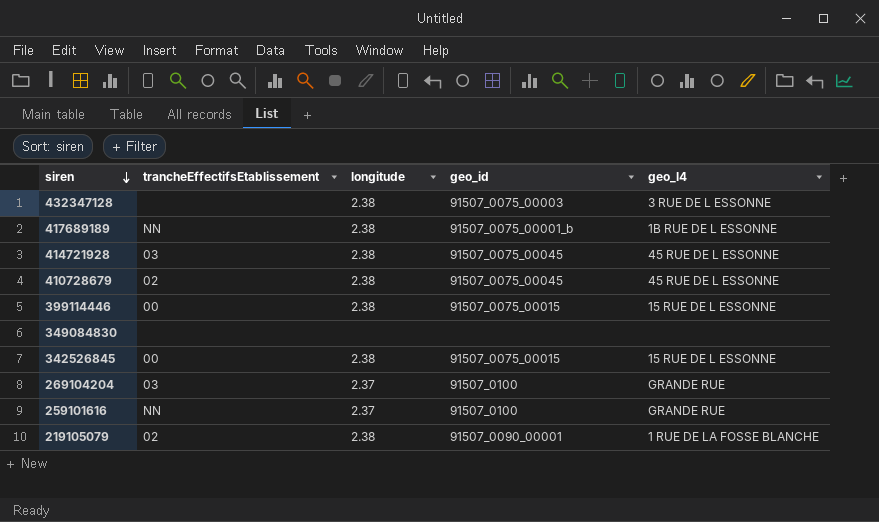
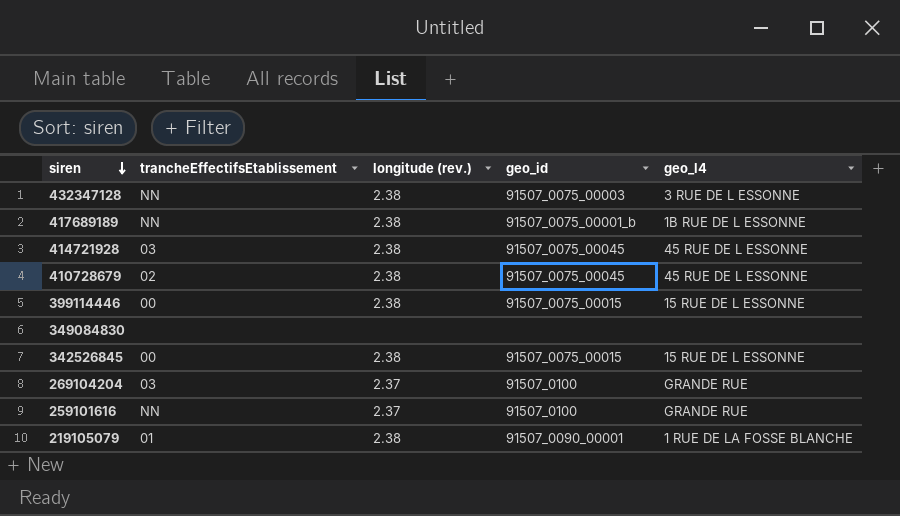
column name: longitude -> longitude (rev.)
432347128 | trancheEffectifsEtablissement: none -> NN
219105079 | trancheEffectifsEtablissement: 02 -> 01

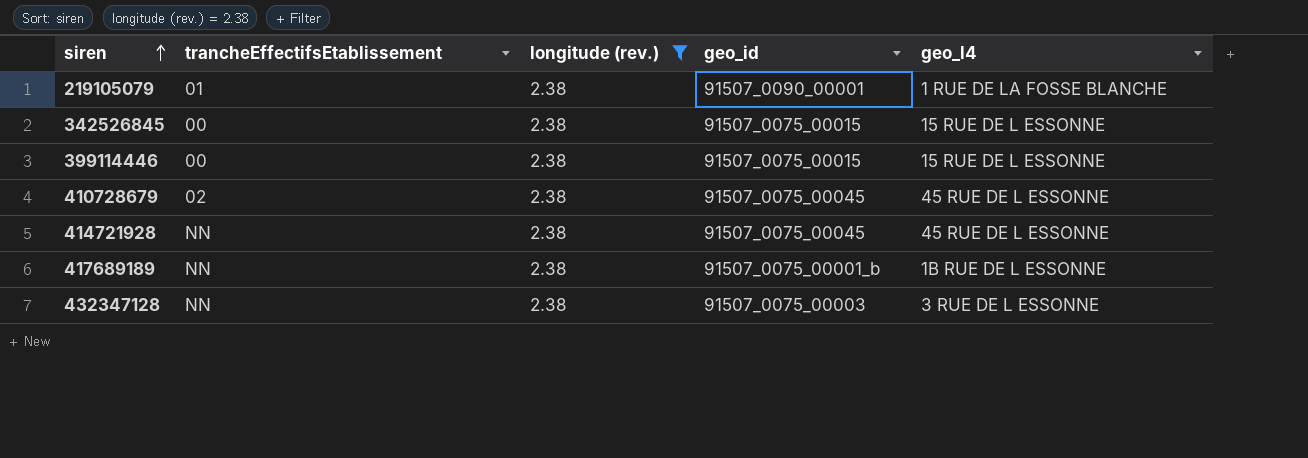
filter: none -> longitude (rev.) = 2.38
row order: siren descending -> siren ascending
414721928 | trancheEffectifsEtablissement: 03 -> NN

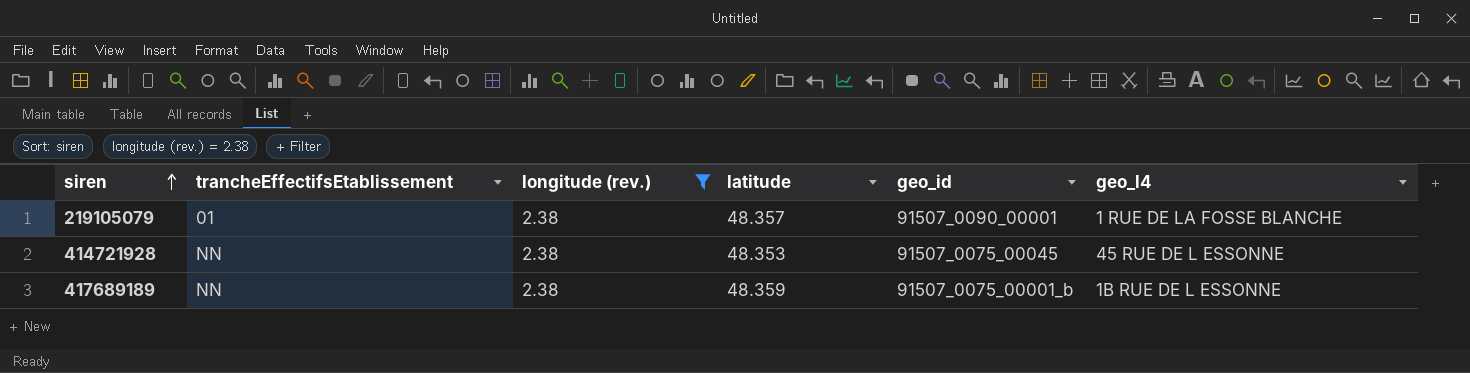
column latitude | position: none -> 4
row 342526845: 00 | 2.38 | 91507_0075_00015 | 15 RUE DE L ESSONNE -> none
row 399114446: 00 | 2.38 | 91507_0075_00015 | 15 RUE DE L ESSONNE -> none
row 410728679: 02 | 2.38 | 91507_0075_00045 | 45 RUE DE L ESSONNE -> none
row 432347128: NN | 2.38 | 91507_0075_00003 | 3 RUE DE L ESSONNE -> none

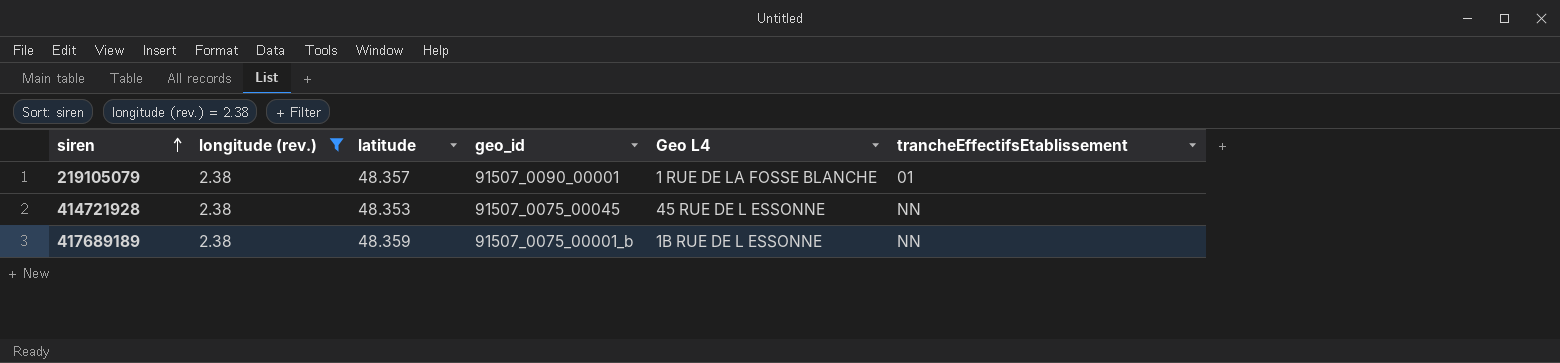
column name: geo_l4 -> Geo L4
column trancheEffectifsEtablissement | position: 2 -> 6

